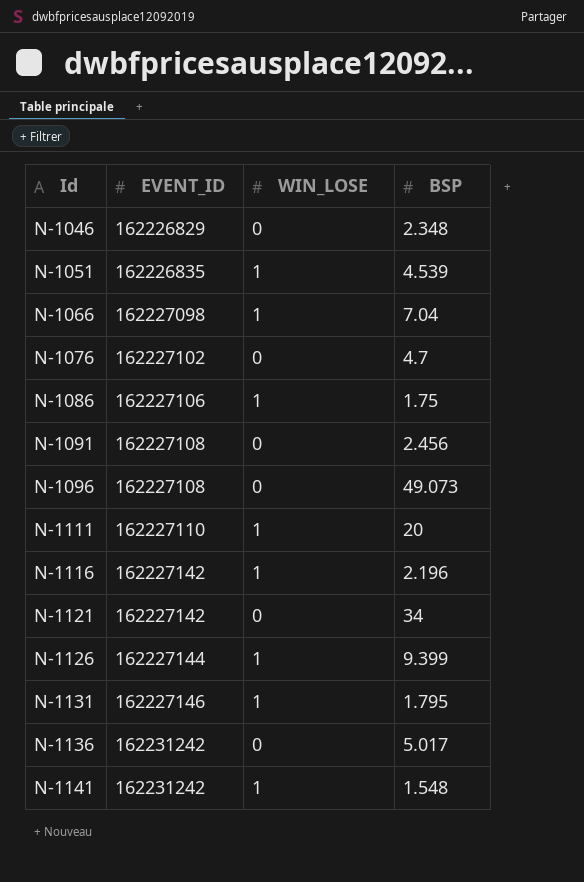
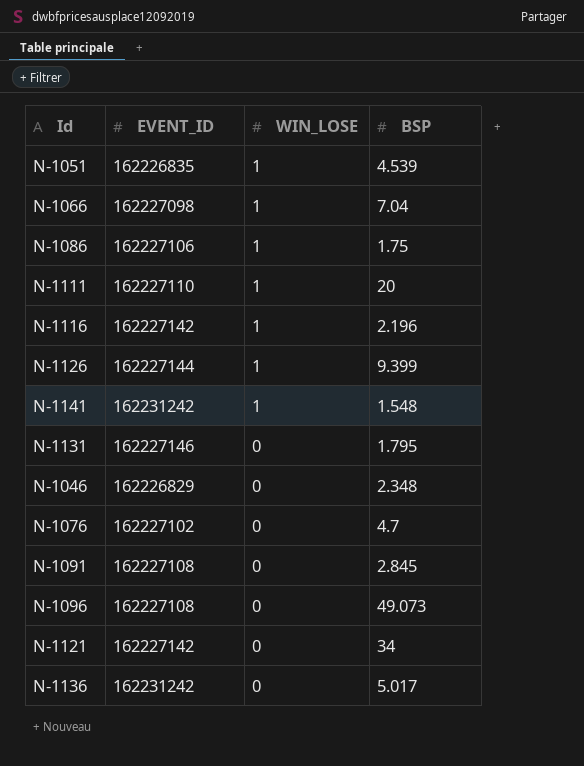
row order: Id ascending -> WIN_LOSE descending
N-1131 | WIN_LOSE: 1 -> 0
N-1091 | BSP: 2.456 -> 2.845

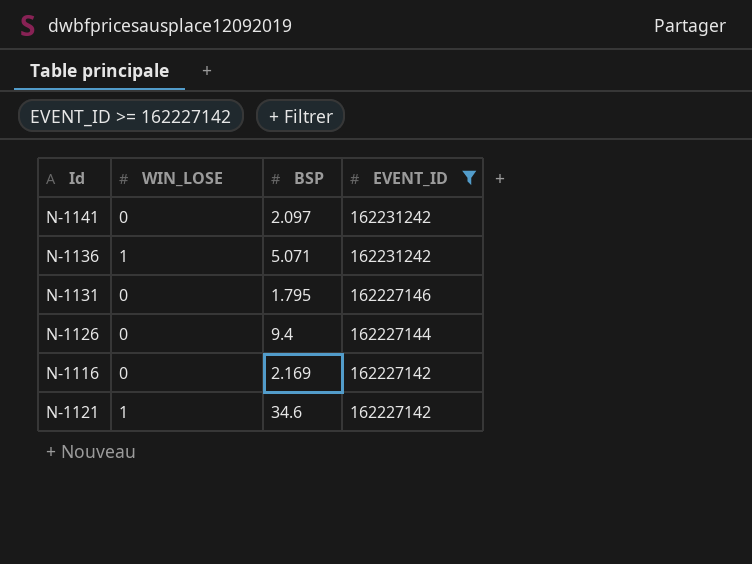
filter: none -> EVENT_ID >= 162227142
row order: WIN_LOSE descending -> EVENT_ID descending
column EVENT_ID | position: 2 -> 4
N-1141 | WIN_LOSE: 1 -> 0
N-1141 | BSP: 1.548 -> 2.097
N-1136 | WIN_LOSE: 0 -> 1
N-1136 | BSP: 5.017 -> 5.071
N-1126 | WIN_LOSE: 1 -> 0
N-1126 | BSP: 9.399 -> 9.4
N-1116 | WIN_LOSE: 1 -> 0
N-1116 | BSP: 2.196 -> 2.169
N-1121 | WIN_LOSE: 0 -> 1
N-1121 | BSP: 34 -> 34.6

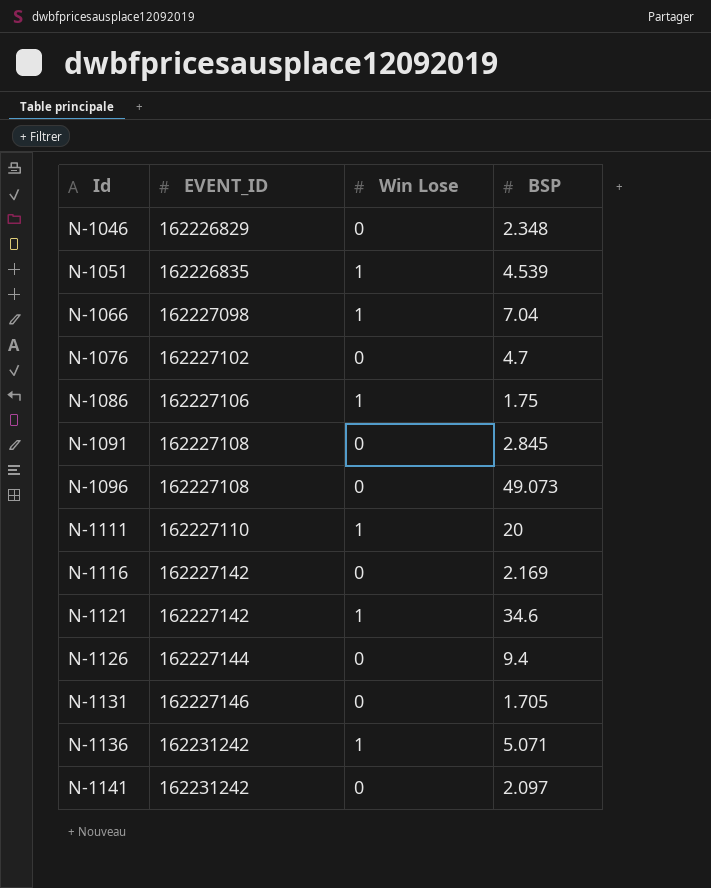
filter: EVENT_ID >= 162227142 -> none
row order: EVENT_ID descending -> Id ascending
column EVENT_ID | position: 4 -> 2
column name: WIN_LOSE -> Win Lose
N-1131 | BSP: 1.795 -> 1.705

